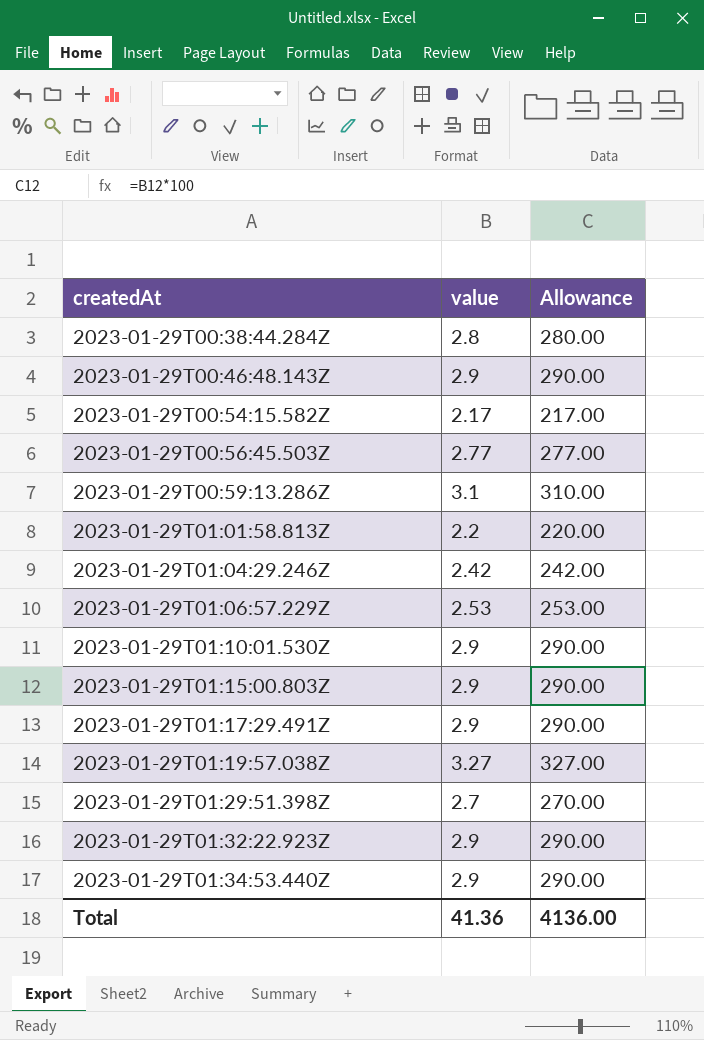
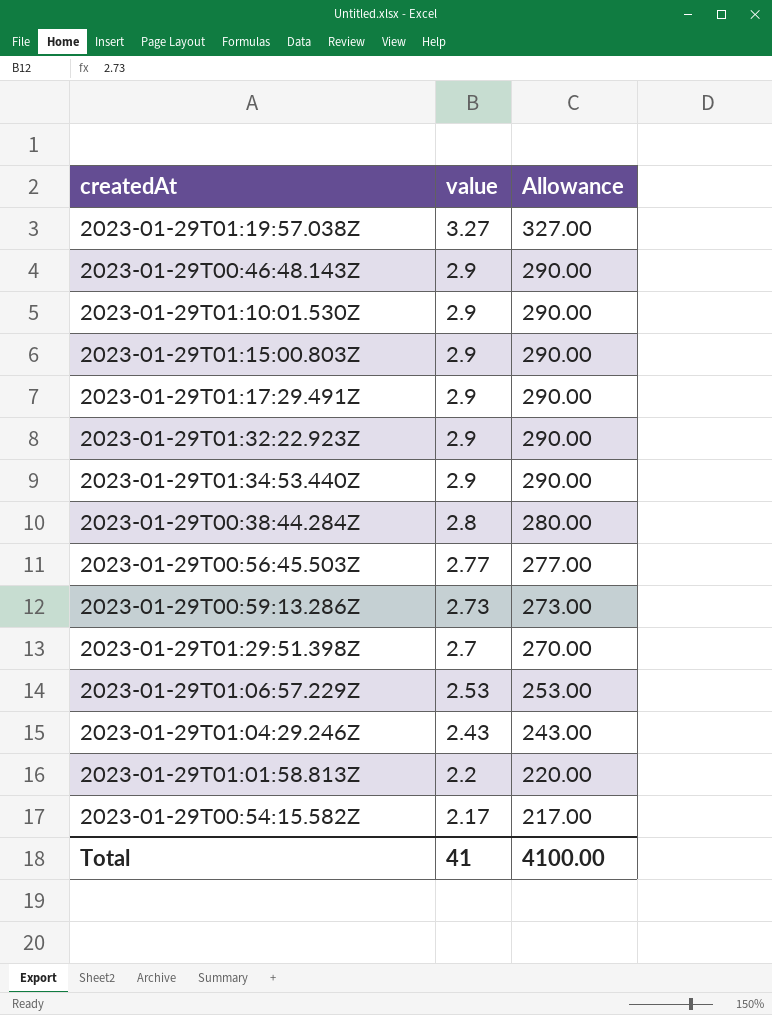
row order: createdAt ascending -> value descending
2023-01-29T00:59:13.286Z | value: 3.1 -> 2.73
2023-01-29T00:59:13.286Z | Allowance: 310.00 -> 273.00
2023-01-29T01:04:29.246Z | value: 2.42 -> 2.43
2023-01-29T01:04:29.246Z | Allowance: 242.00 -> 243.00
Total | value: 41.36 -> 41
Total | Allowance: 4136.00 -> 4100.00

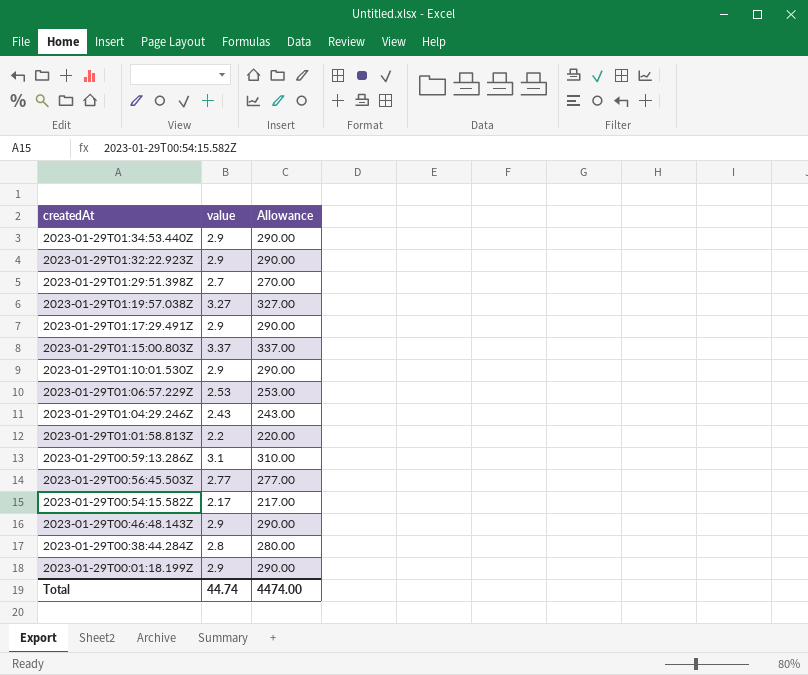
row order: value descending -> createdAt descending
2023-01-29T01:15:00.803Z | value: 2.9 -> 3.37
2023-01-29T01:15:00.803Z | Allowance: 290.00 -> 337.00
2023-01-29T00:59:13.286Z | value: 2.73 -> 3.1
2023-01-29T00:59:13.286Z | Allowance: 273.00 -> 310.00
row 2023-01-29T00:01:18.199Z: none -> 2.9 | 290.00
Total | value: 41 -> 44.74
Total | Allowance: 4100.00 -> 4474.00

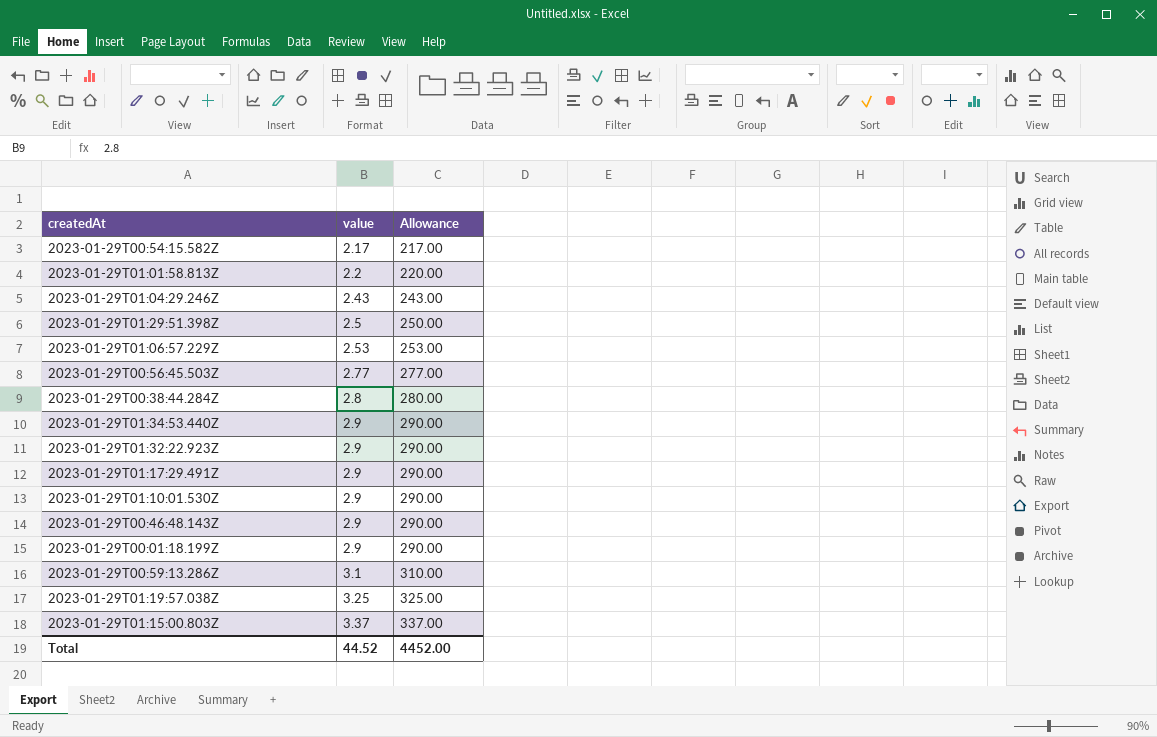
row order: createdAt descending -> value ascending
2023-01-29T01:29:51.398Z | value: 2.7 -> 2.5
2023-01-29T01:29:51.398Z | Allowance: 270.00 -> 250.00
2023-01-29T01:19:57.038Z | value: 3.27 -> 3.25
2023-01-29T01:19:57.038Z | Allowance: 327.00 -> 325.00
Total | value: 44.74 -> 44.52
Total | Allowance: 4474.00 -> 4452.00

